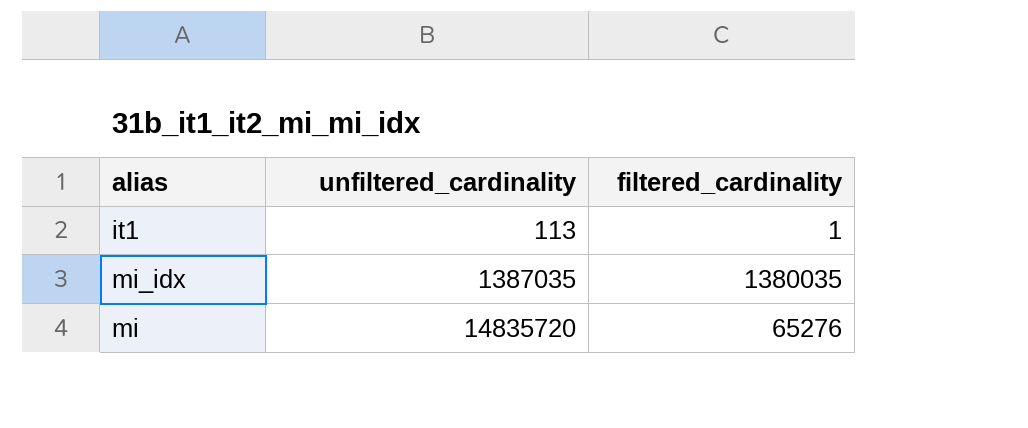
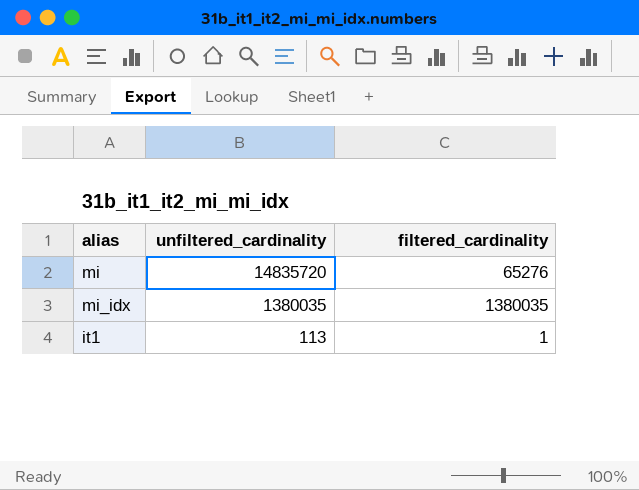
row order: unfiltered_cardinality ascending -> unfiltered_cardinality descending
mi_idx | unfiltered_cardinality: 1387035 -> 1380035

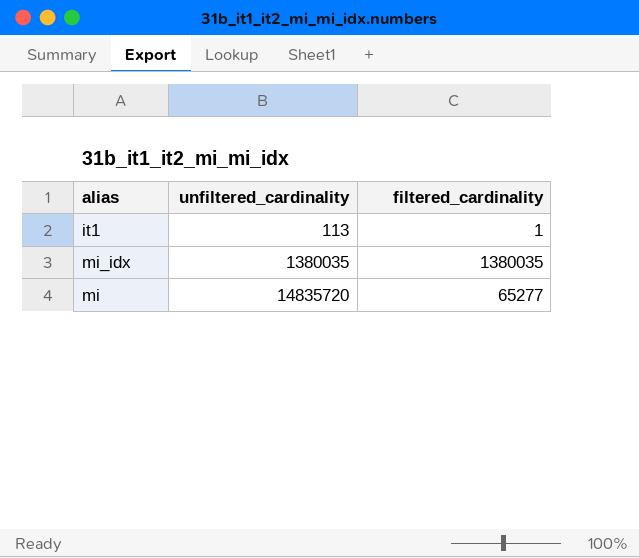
row order: unfiltered_cardinality descending -> unfiltered_cardinality ascending
mi | filtered_cardinality: 65276 -> 65277

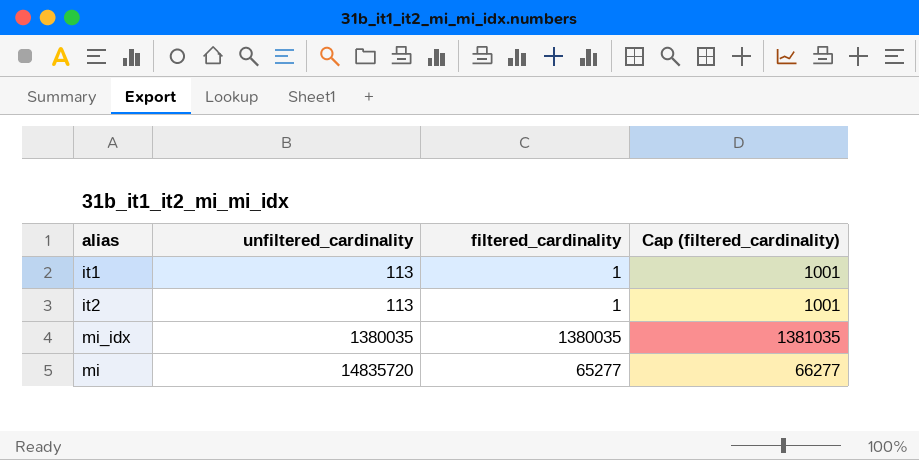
column Cap (filtered_cardinality) | formula: none -> [filtered_cardinality] + 1000
row it2: none -> 113 | 1 | 1001

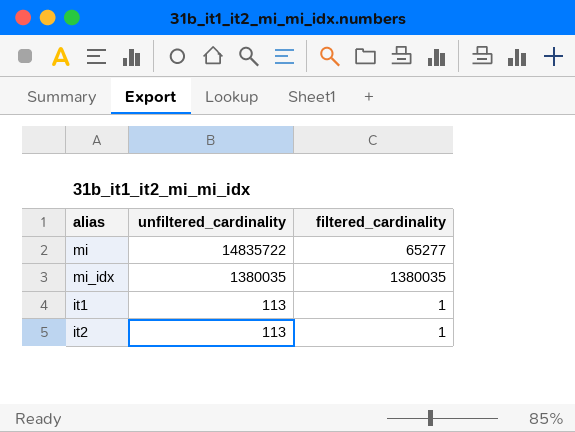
row order: unfiltered_cardinality ascending -> unfiltered_cardinality descending
column Cap (filtered_cardinality) | formula: [filtered_cardinality] + 1000 -> none
mi | unfiltered_cardinality: 14835720 -> 14835722

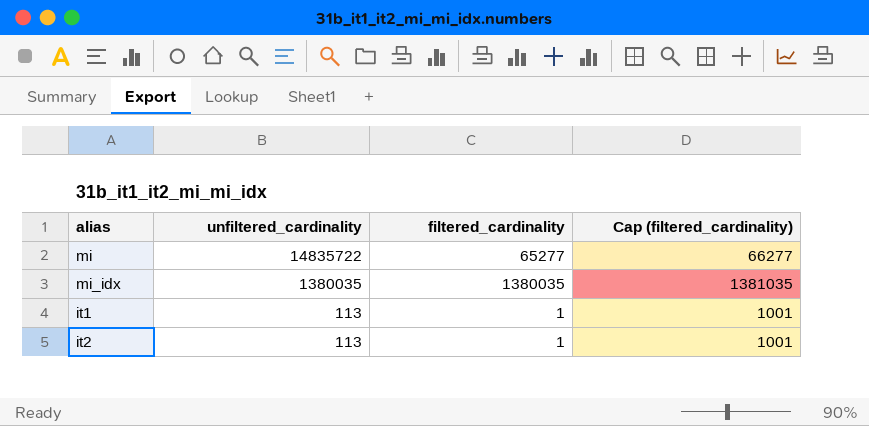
column Cap (filtered_cardinality) | formula: none -> [filtered_cardinality] + 1000

